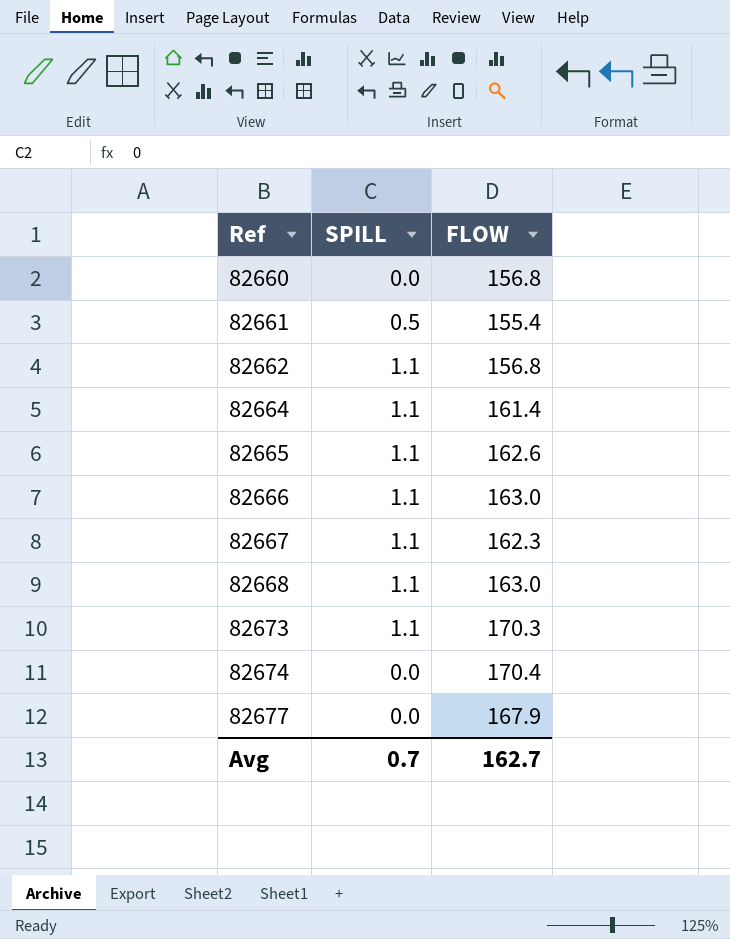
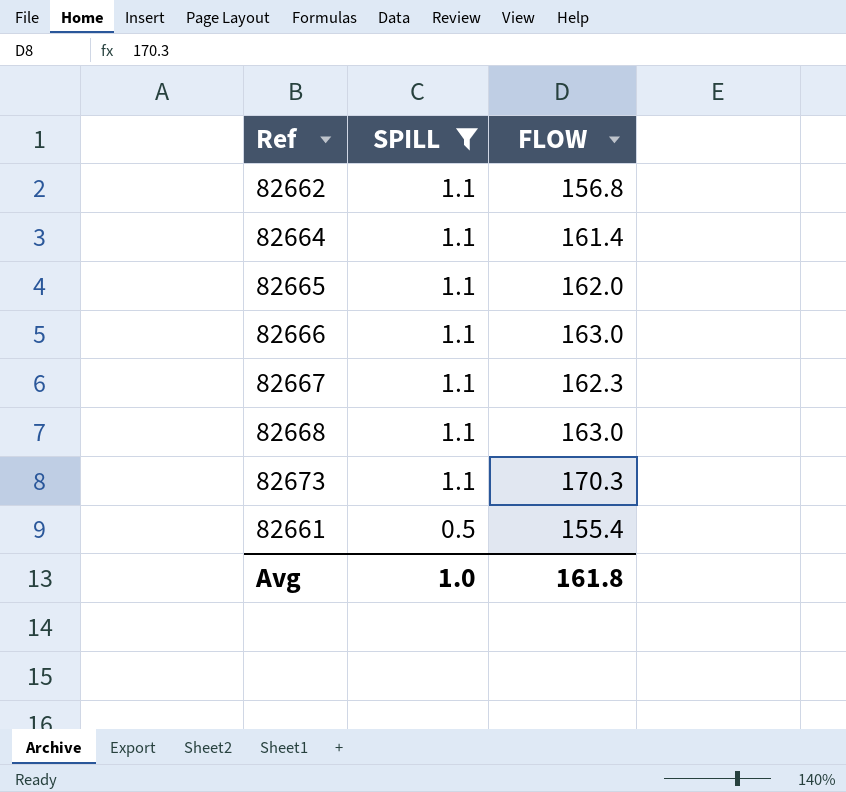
filter: none -> SPILL != 0.0
row order: Ref ascending -> SPILL descending
82665 | FLOW: 162.6 -> 162.0
Avg | SPILL: 0.7 -> 1.0
Avg | FLOW: 162.7 -> 161.8

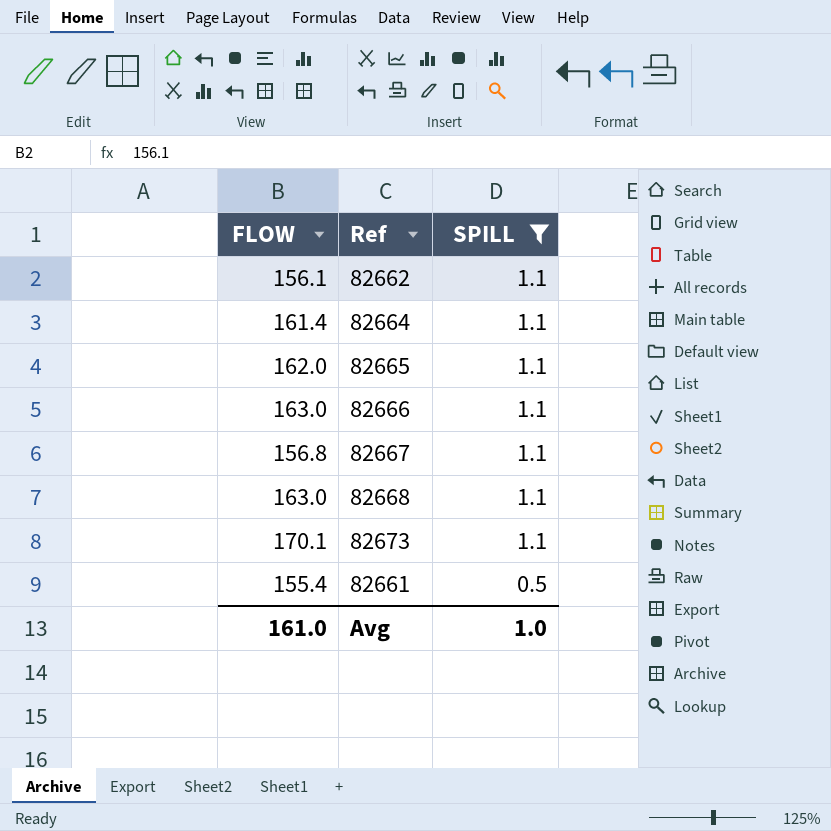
column FLOW | position: 3 -> 1
82662 | FLOW: 156.8 -> 156.1
82667 | FLOW: 162.3 -> 156.8
82673 | FLOW: 170.3 -> 170.1
Avg | FLOW: 161.8 -> 161.0

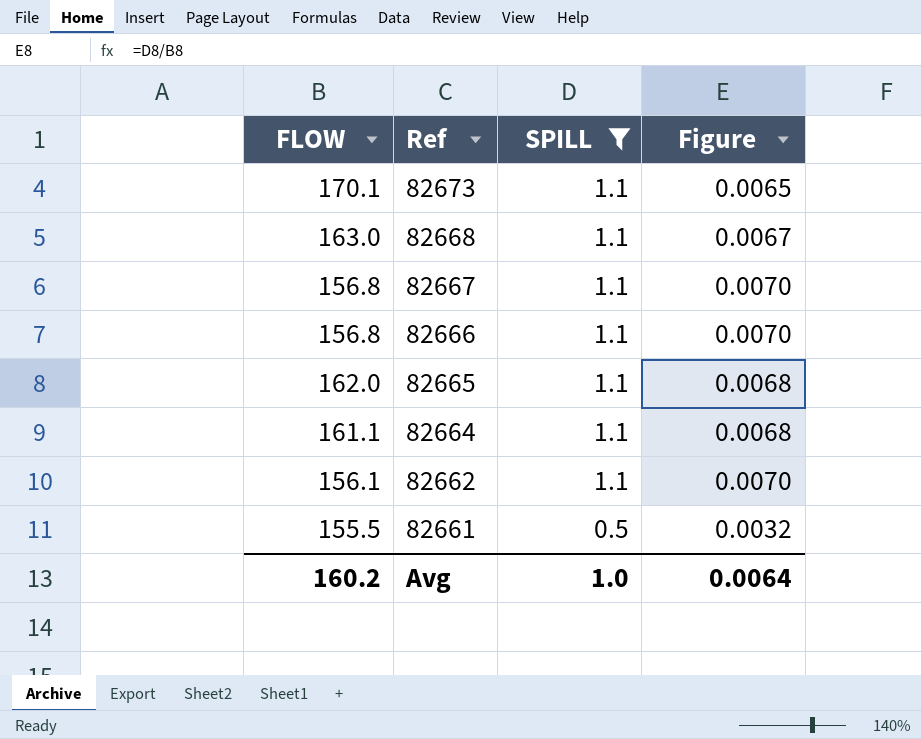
row order: SPILL descending -> Ref descending
column Figure | formula: none -> [SPILL] / [FLOW]
82666 | FLOW: 163.0 -> 156.8
82664 | FLOW: 161.4 -> 161.1
82661 | FLOW: 155.4 -> 155.5
Avg | FLOW: 161.0 -> 160.2

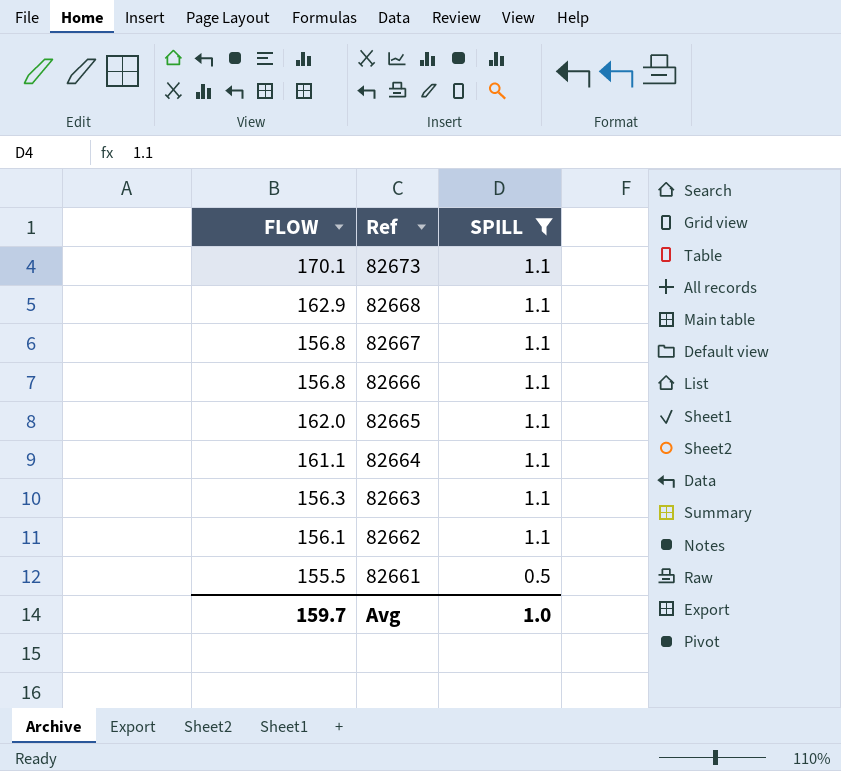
column Figure | formula: [SPILL] / [FLOW] -> none
82668 | FLOW: 163.0 -> 162.9
row 82663: none -> 156.3 | 1.1
Avg | FLOW: 160.2 -> 159.7

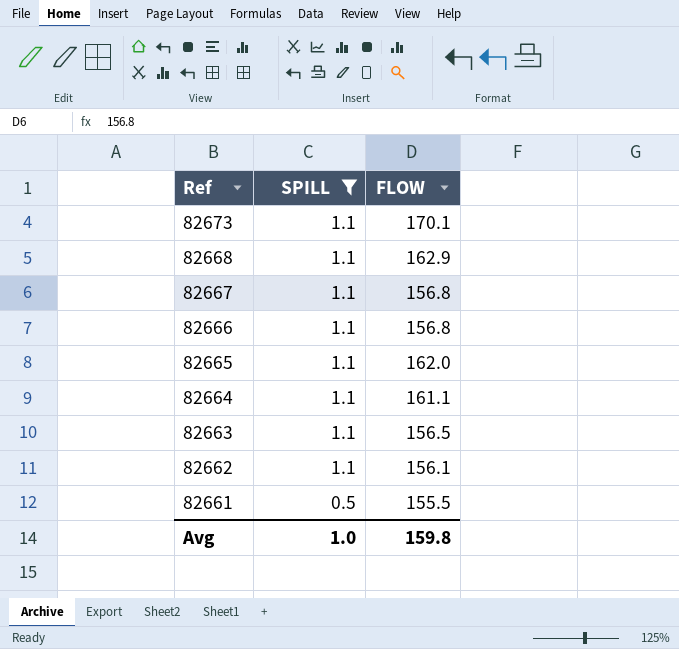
column FLOW | position: 1 -> 3
82663 | FLOW: 156.3 -> 156.5
Avg | FLOW: 159.7 -> 159.8

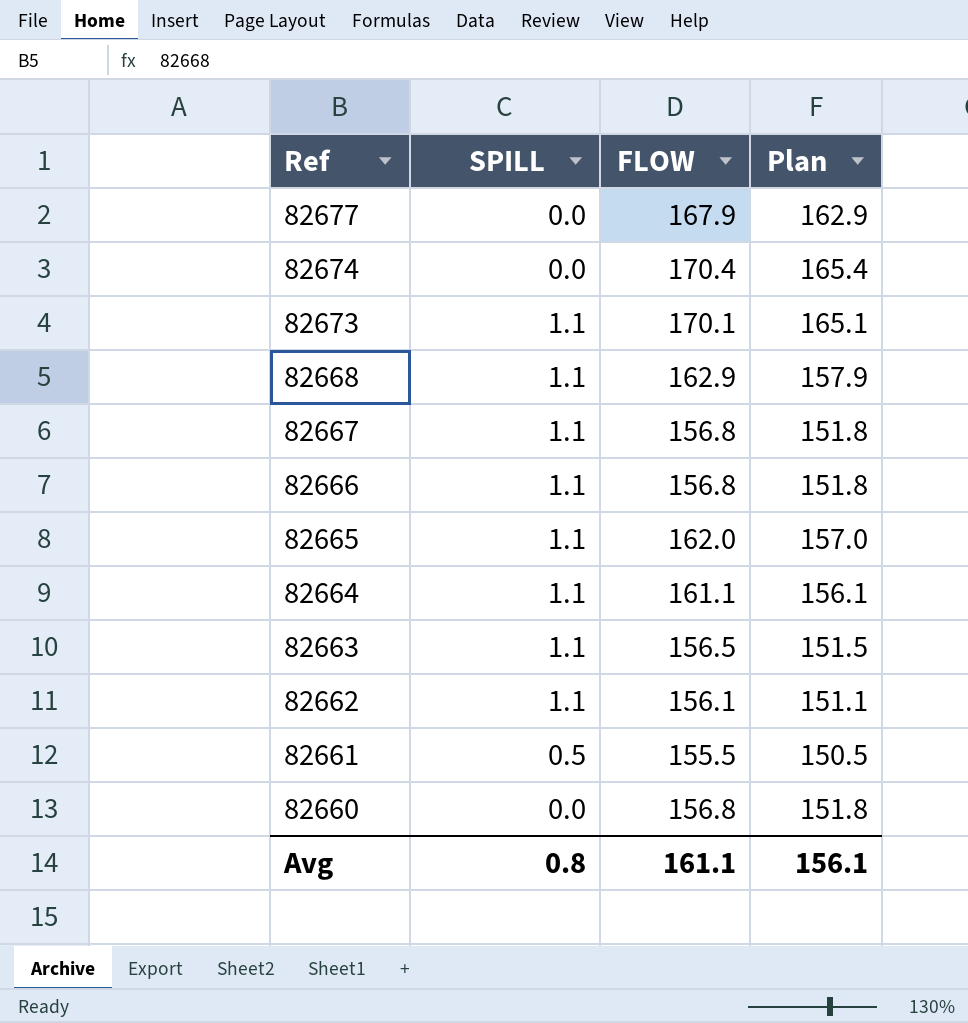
filter: SPILL != 0.0 -> none
column Plan | formula: none -> [FLOW] - 5
Avg | SPILL: 1.0 -> 0.8
Avg | FLOW: 159.8 -> 161.1

